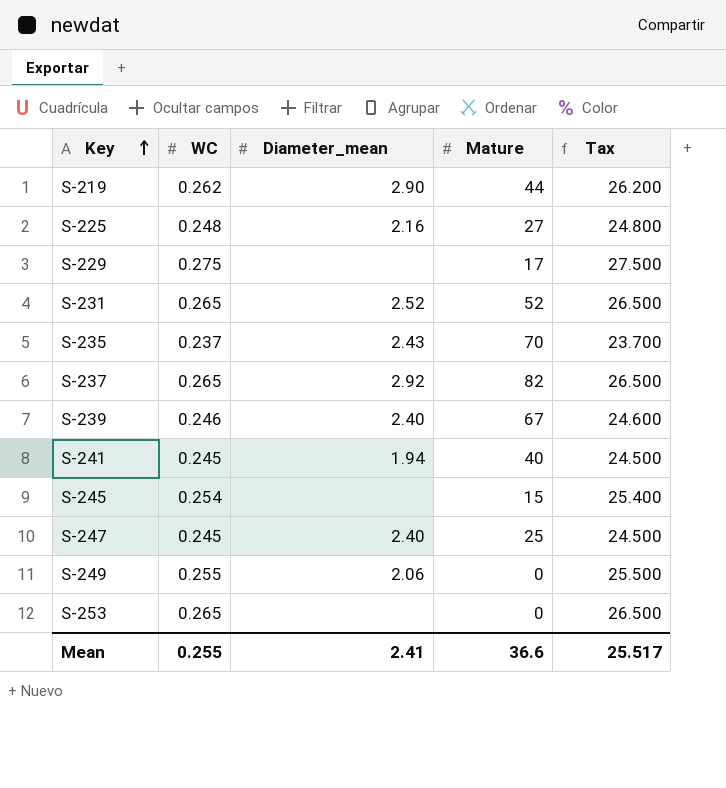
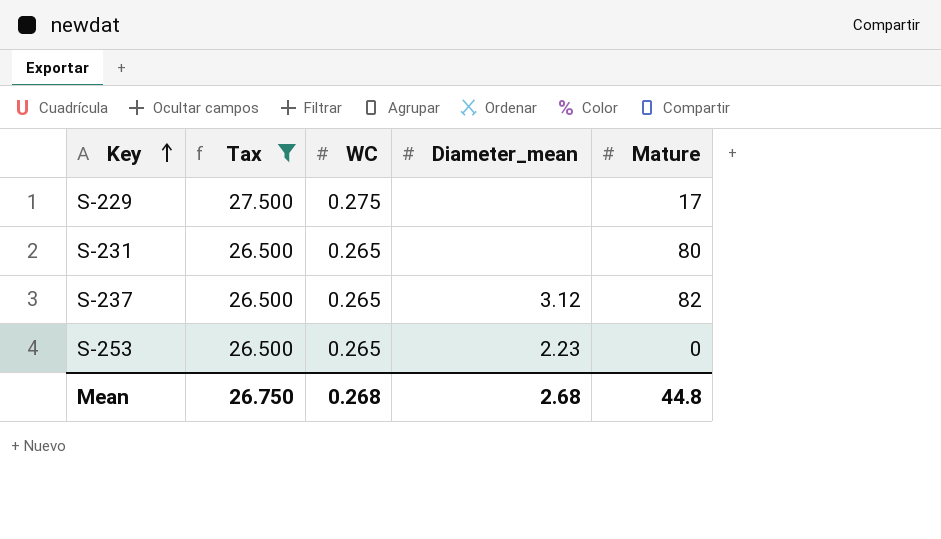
filter: none -> Tax >= 26.500
column Tax | position: 5 -> 2
S-231 | Diameter_mean: 2.52 -> none
S-231 | Mature: 52 -> 80
S-237 | Diameter_mean: 2.92 -> 3.12
S-253 | Diameter_mean: none -> 2.23
Mean | Tax: 25.517 -> 26.750
Mean | WC: 0.255 -> 0.268
Mean | Diameter_mean: 2.41 -> 2.68
Mean | Mature: 36.6 -> 44.8

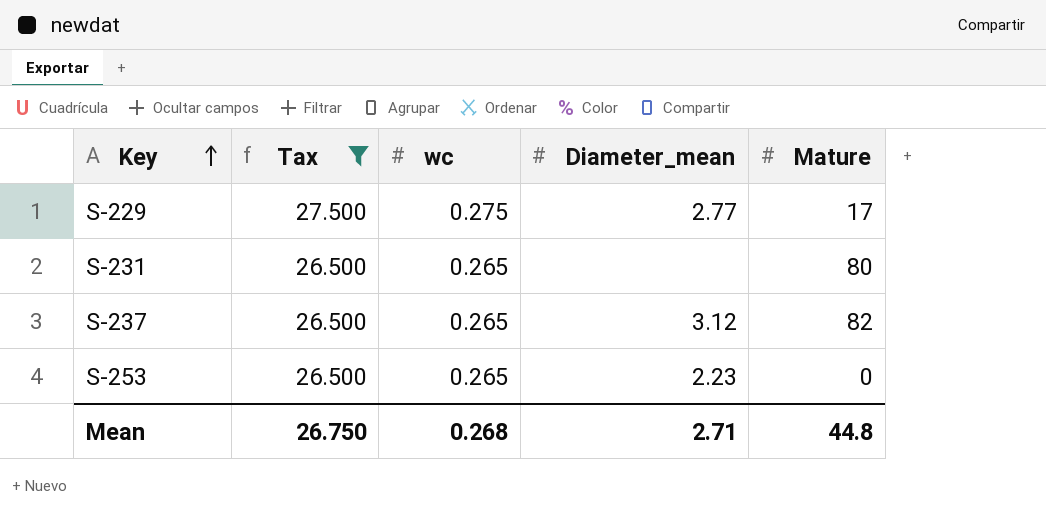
column name: WC -> wc
S-229 | Diameter_mean: none -> 2.77
Mean | Diameter_mean: 2.68 -> 2.71

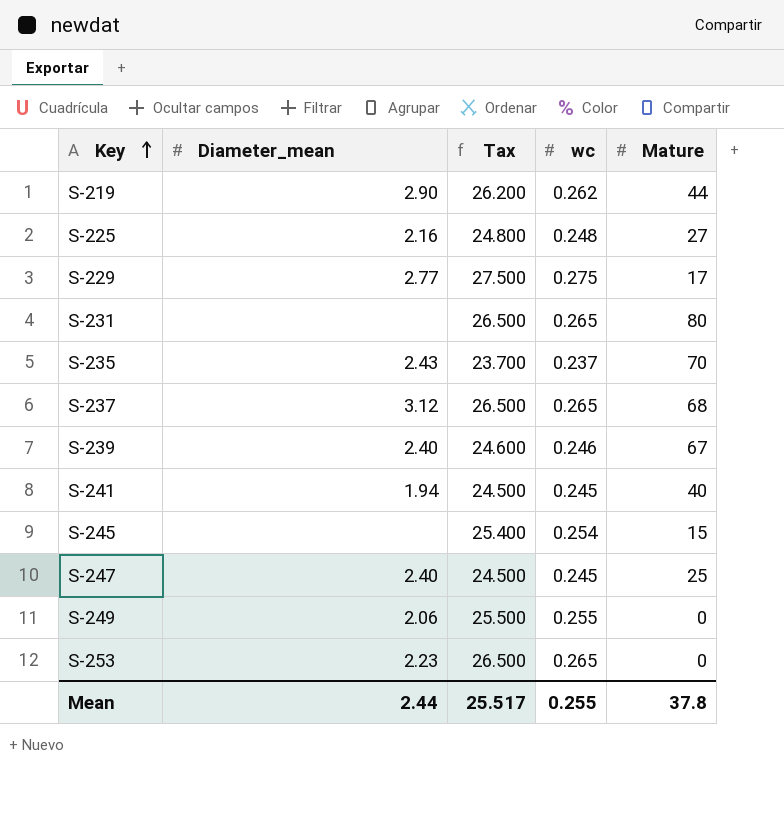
filter: Tax >= 26.500 -> none
column Diameter_mean | position: 4 -> 2
S-237 | Mature: 82 -> 68
Mean | Diameter_mean: 2.71 -> 2.44
Mean | Tax: 26.750 -> 25.517
Mean | wc: 0.268 -> 0.255
Mean | Mature: 44.8 -> 37.8

